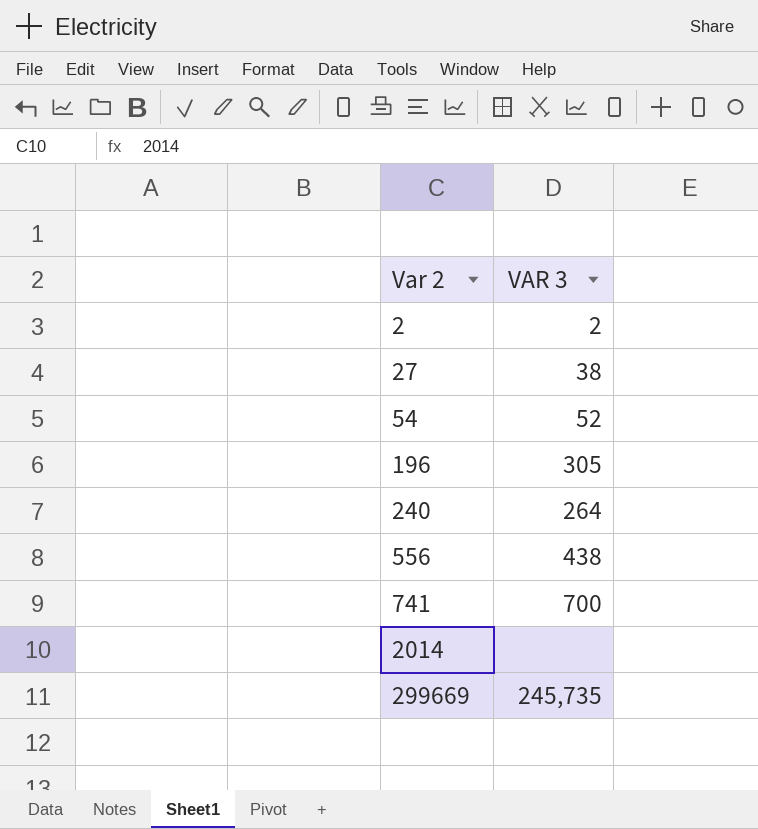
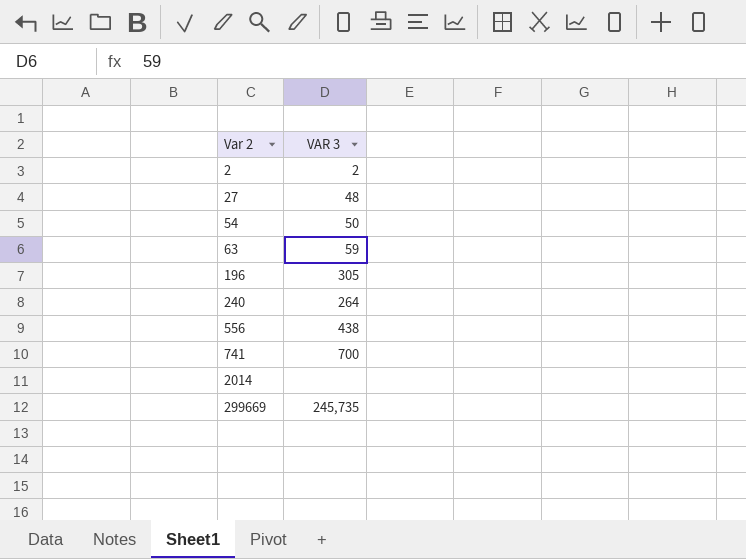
27 | VAR 3: 38 -> 48
54 | VAR 3: 52 -> 50
row 63: none -> 59

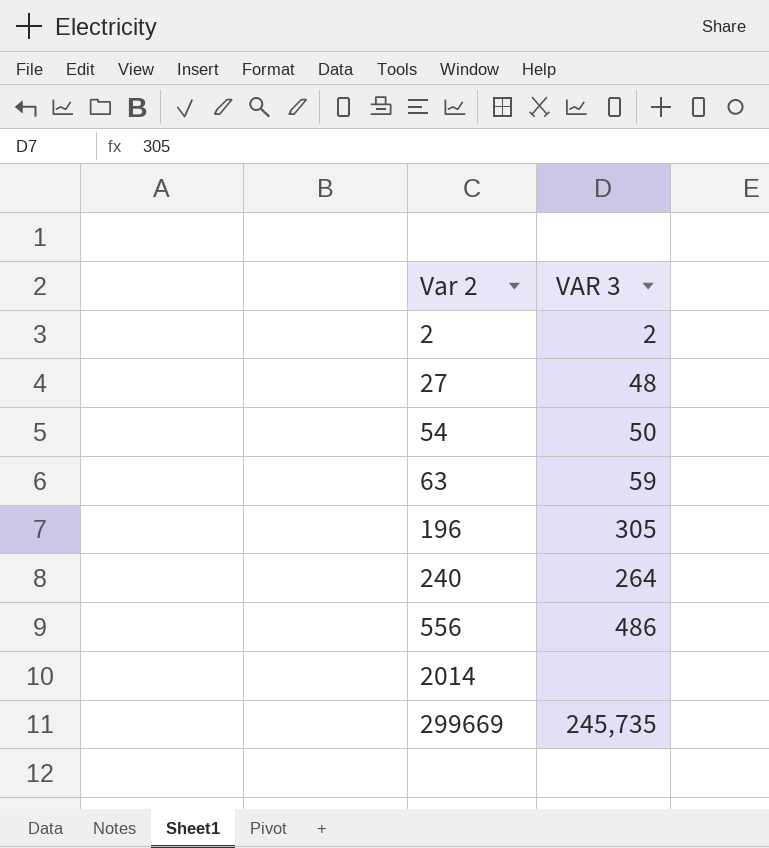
row 741: 700 -> none
556 | VAR 3: 438 -> 486

